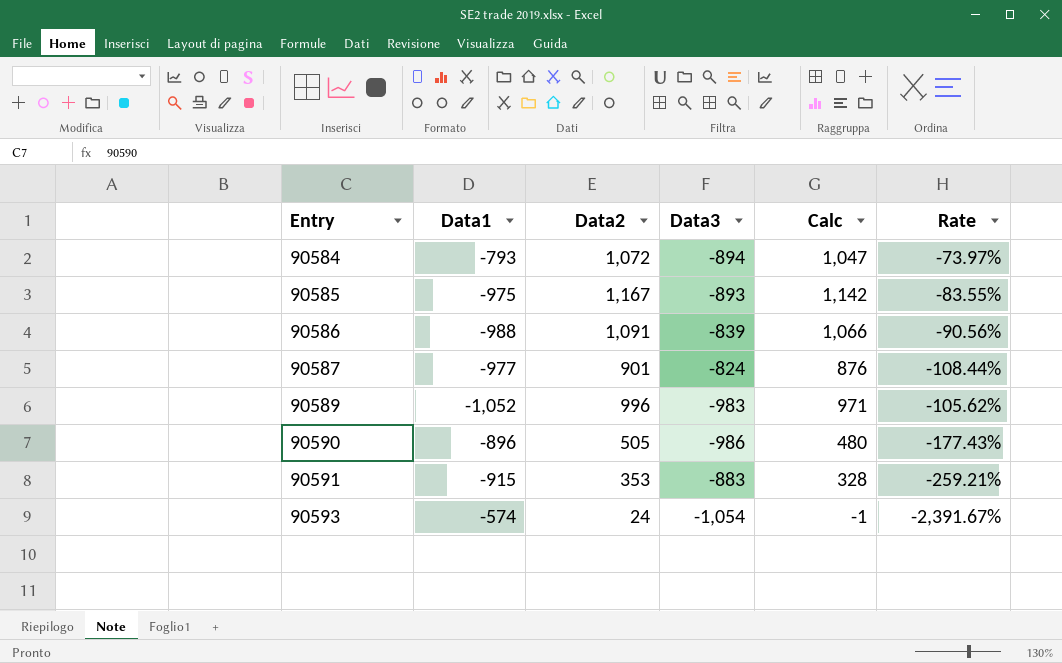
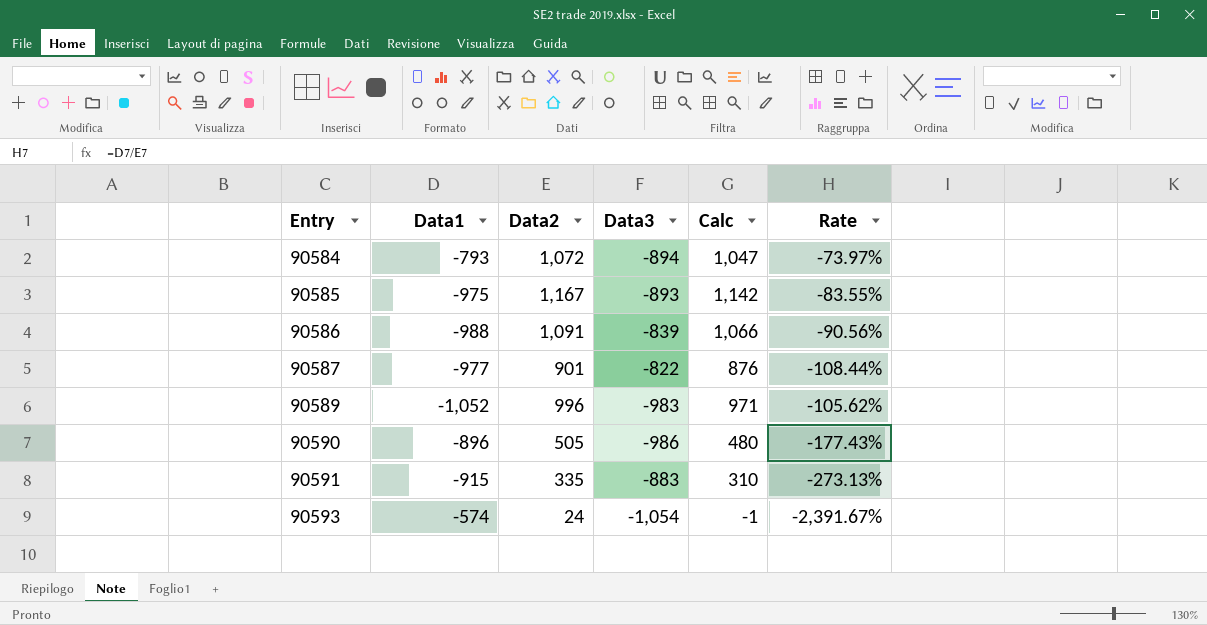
90587 | Data3: -824 -> -822
90591 | Data2: 353 -> 335
90591 | Calc: 328 -> 310
90591 | Rate: -259.21% -> -273.13%

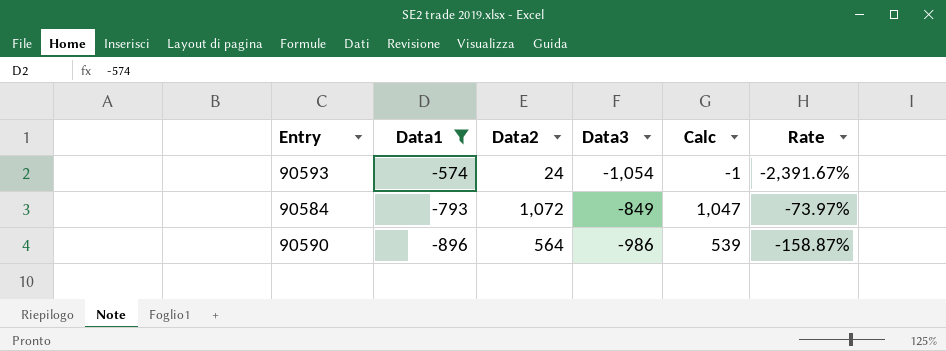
filter: none -> Data1 >= -896
row order: Entry ascending -> Data1 descending
90584 | Data3: -894 -> -849
90590 | Data2: 505 -> 564
90590 | Calc: 480 -> 539
90590 | Rate: -177.43% -> -158.87%

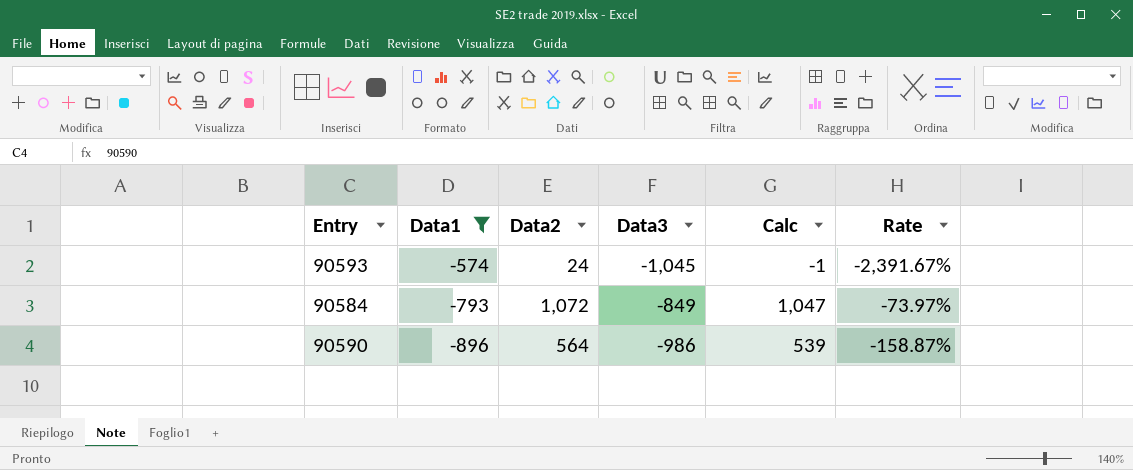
90593 | Data3: -1,054 -> -1,045

